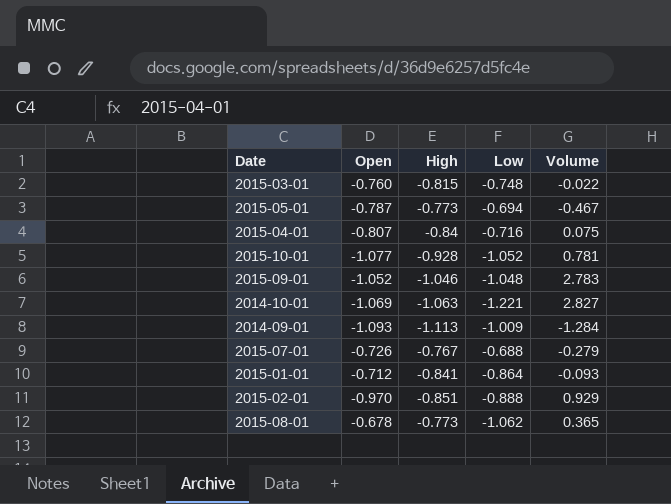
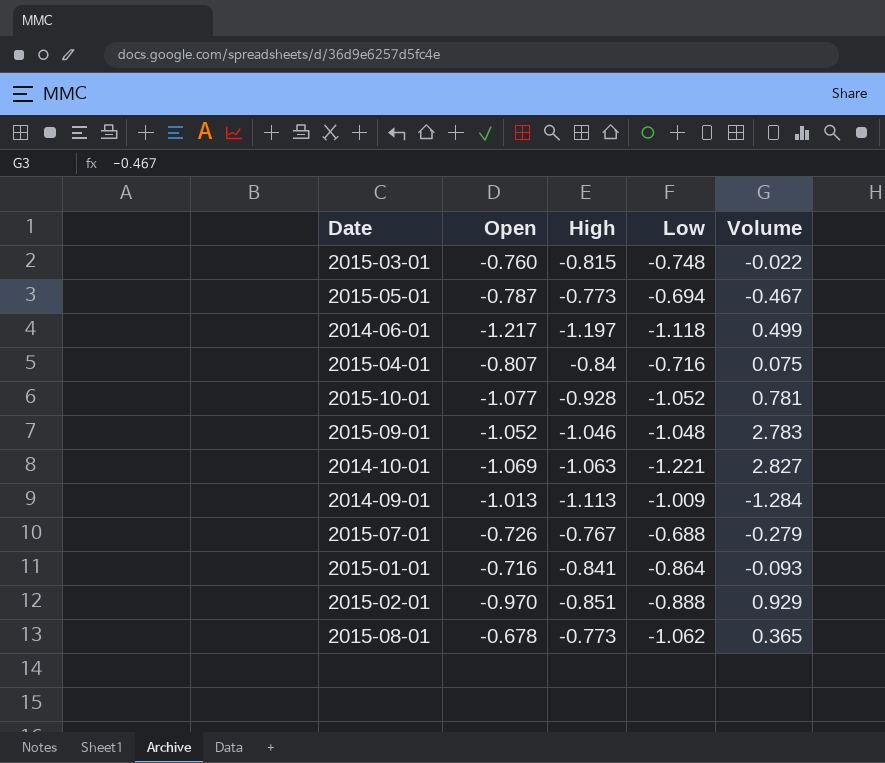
row 2014-06-01: none -> -1.217 | -1.197 | -1.118 | 0.499
2014-09-01 | Open: -1.093 -> -1.013
2015-01-01 | Open: -0.712 -> -0.716

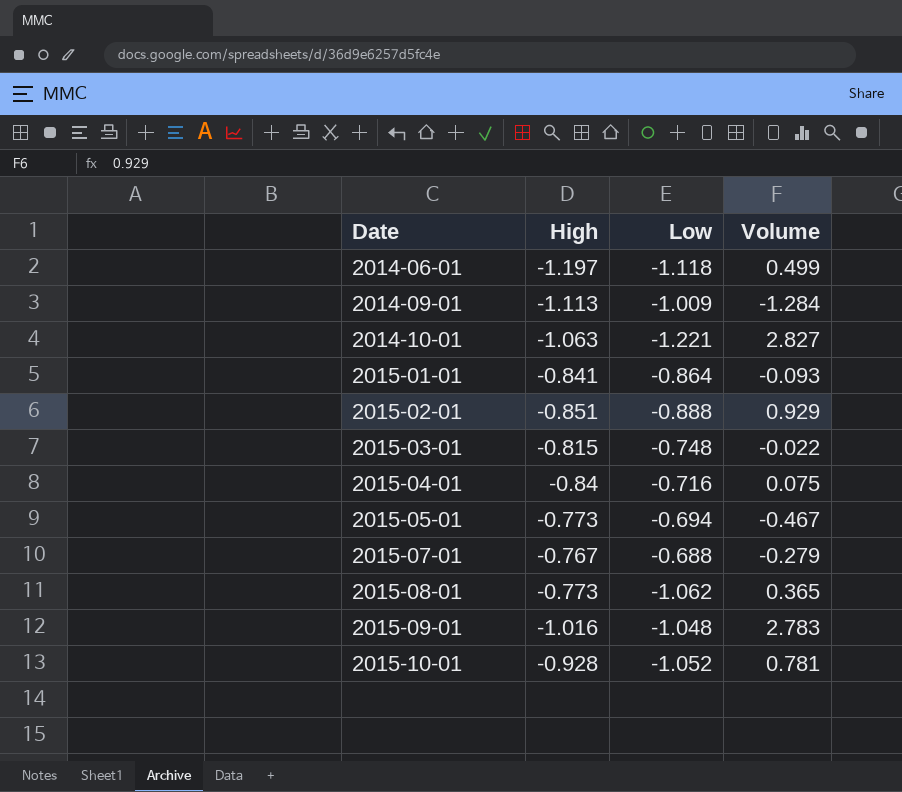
row order: none -> Date ascending
column Open | position: 2 -> none
2015-09-01 | High: -1.046 -> -1.016

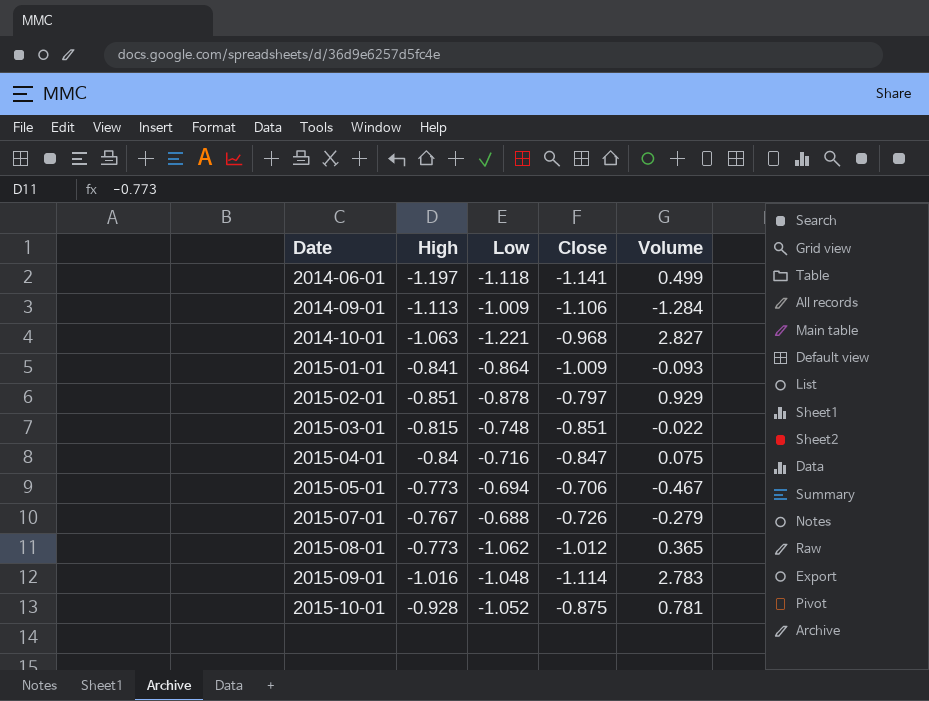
column Close | position: none -> 4
2015-02-01 | Low: -0.888 -> -0.878

